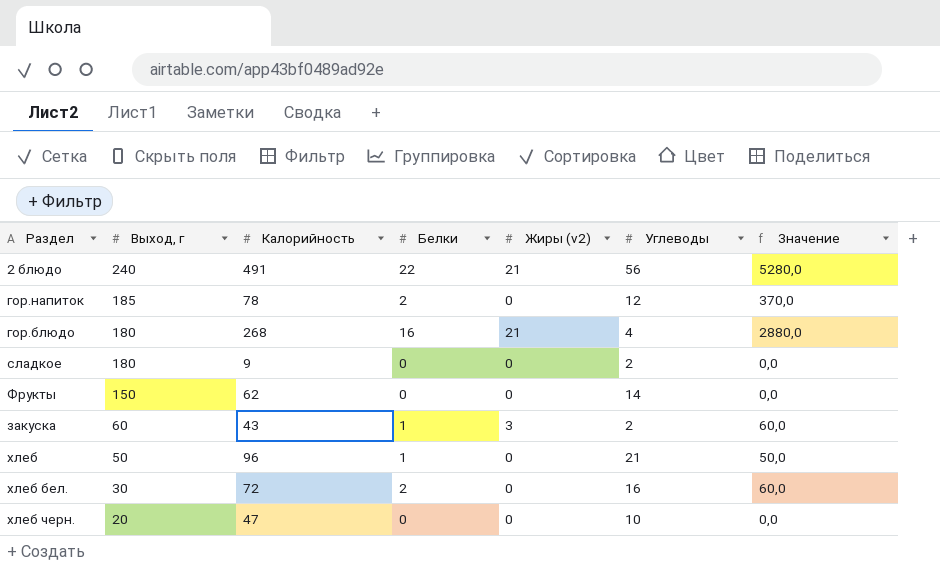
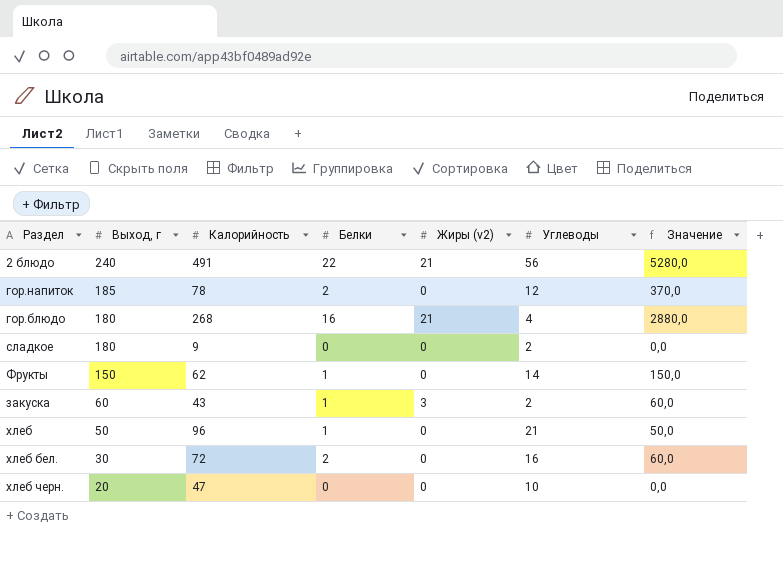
Фрукты | Белки: 0 -> 1
Фрукты | Значение: 0,0 -> 150,0

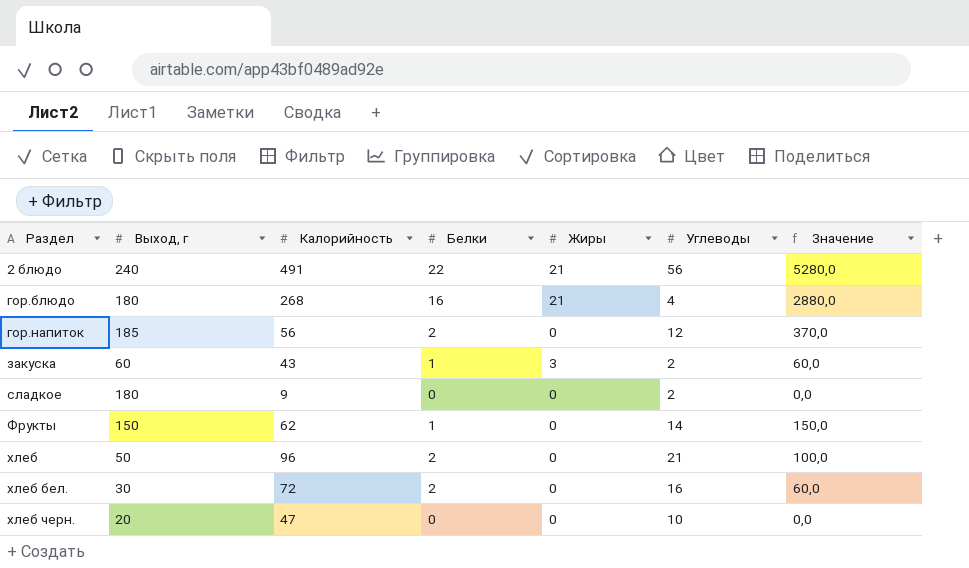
row order: Выход, г descending -> Раздел ascending
column name: Жиры (v2) -> Жиры
гор.напиток | Калорийность: 78 -> 56
хлеб | Белки: 1 -> 2
хлеб | Значение: 50,0 -> 100,0

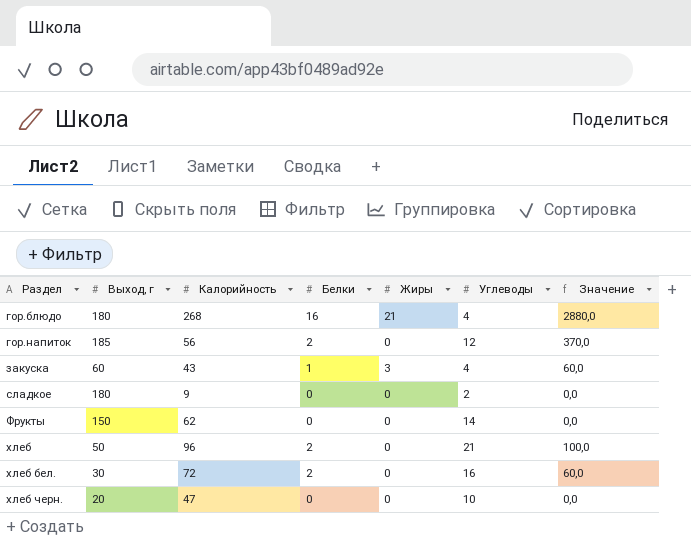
row 2 блюдо: 240 | 491 | 22 | 21 | 56 | 5280,0 -> none
закуска | Углеводы: 2 -> 4
Фрукты | Белки: 1 -> 0
Фрукты | Значение: 150,0 -> 0,0

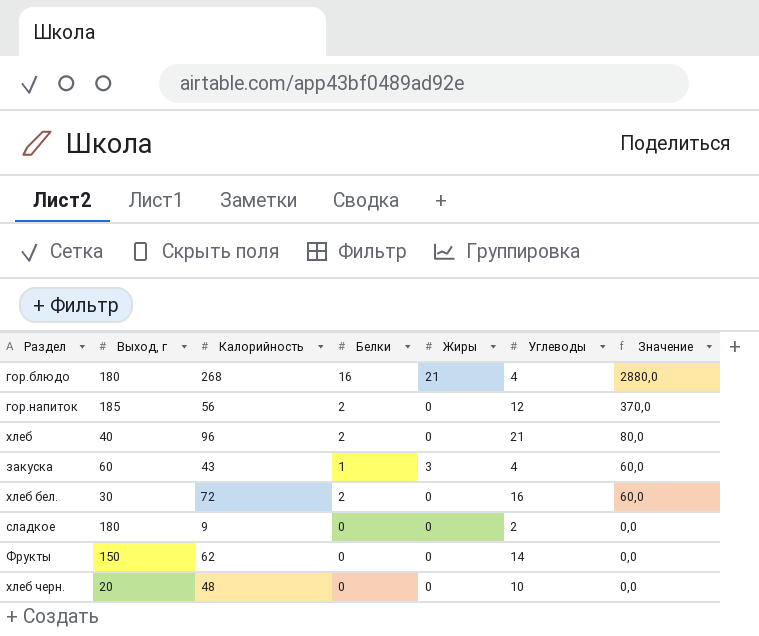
row order: Раздел ascending -> Значение descending
хлеб | Выход, г: 50 -> 40
хлеб | Значение: 100,0 -> 80,0
хлеб черн. | Калорийность: 47 -> 48

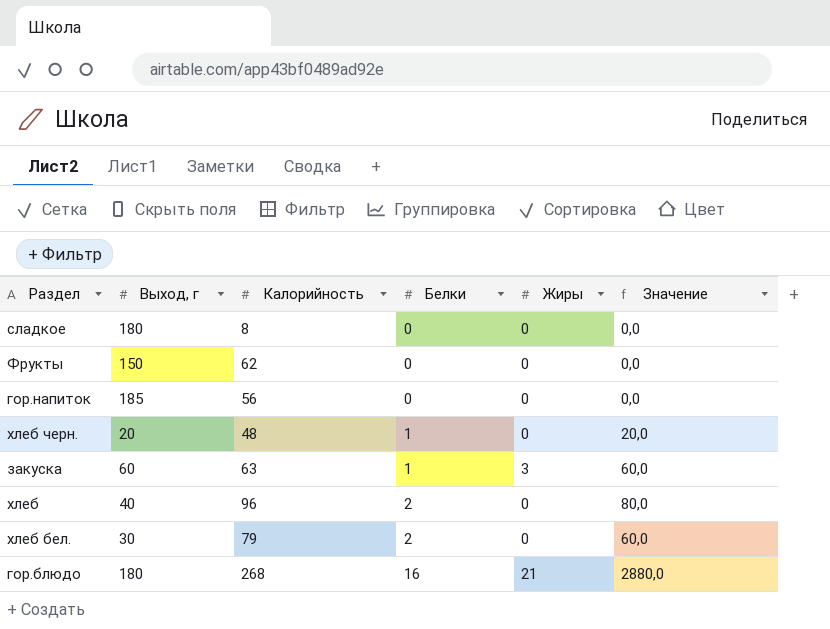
row order: Значение descending -> Белки ascending
column Углеводы | position: 6 -> none
сладкое | Калорийность: 9 -> 8
гор.напиток | Белки: 2 -> 0
гор.напиток | Значение: 370,0 -> 0,0
хлеб черн. | Белки: 0 -> 1
хлеб черн. | Значение: 0,0 -> 20,0
закуска | Калорийность: 43 -> 63
хлеб бел. | Калорийность: 72 -> 79

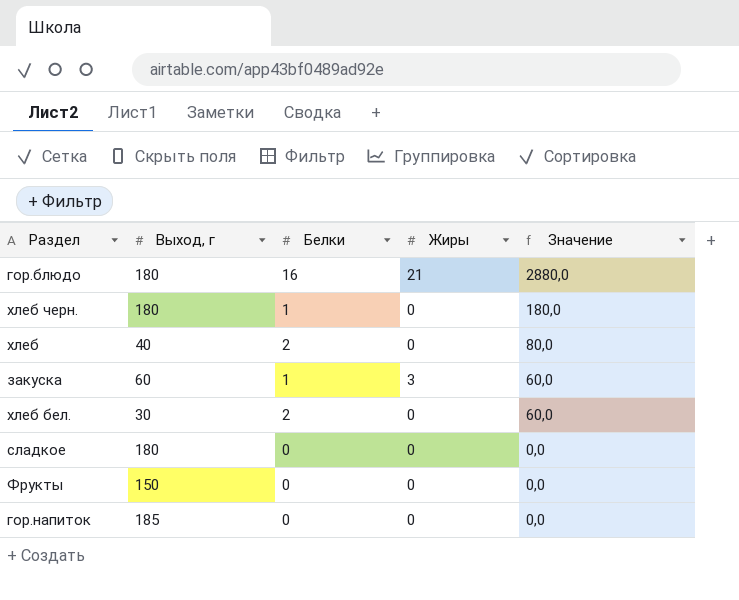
row order: Белки ascending -> Значение descending
column Калорийность | position: 3 -> none
хлеб черн. | Выход, г: 20 -> 180
хлеб черн. | Значение: 20,0 -> 180,0

